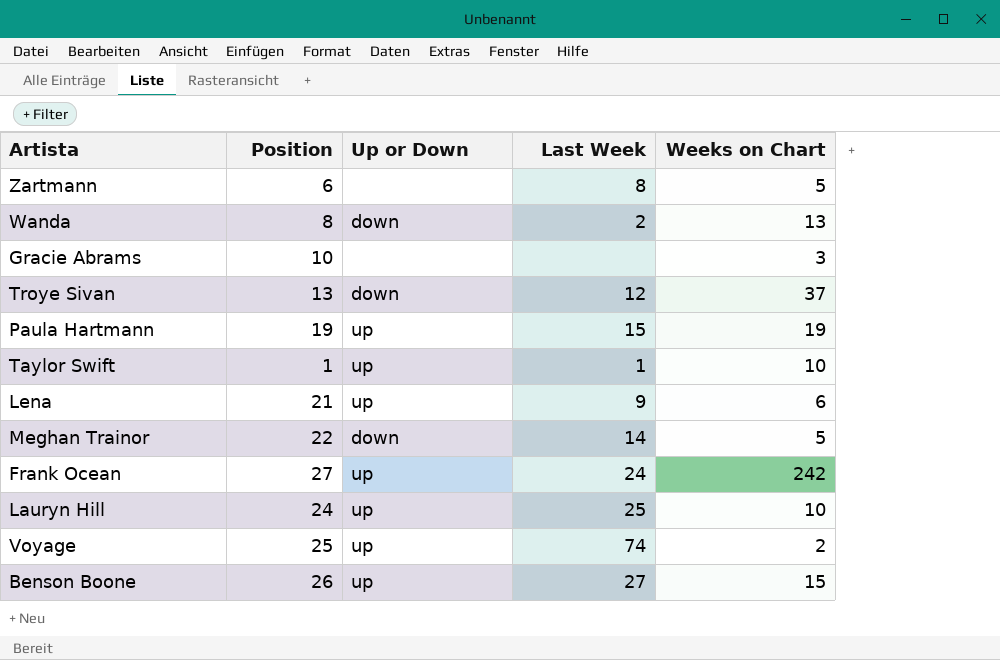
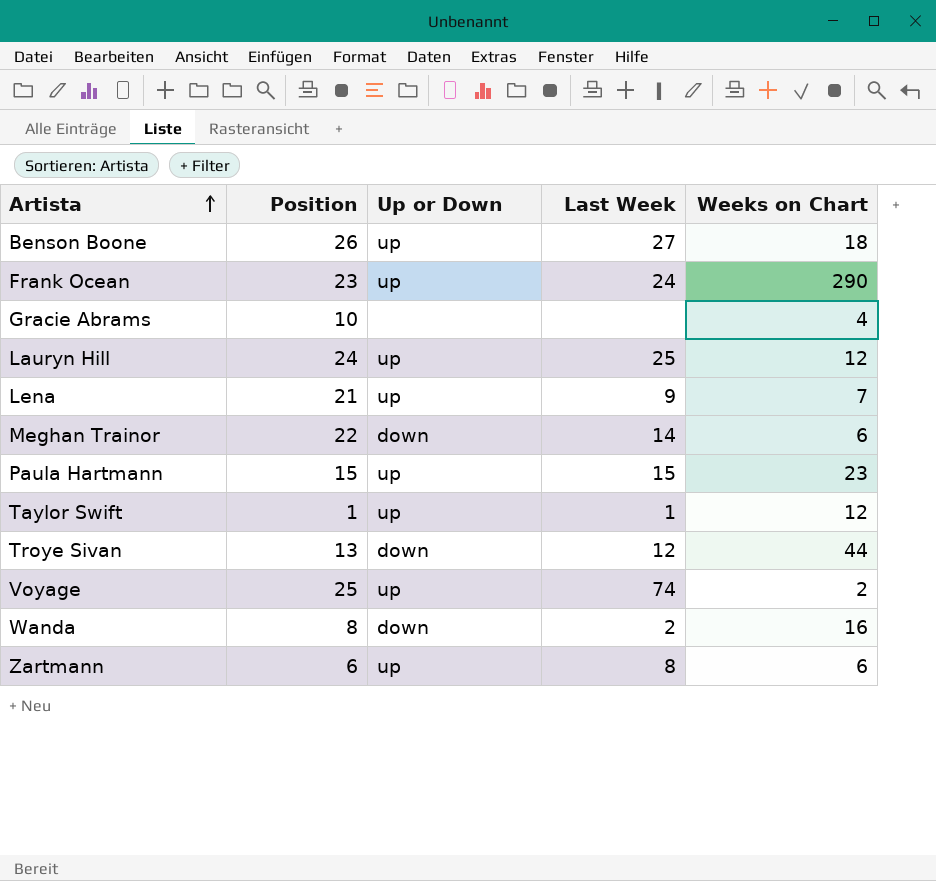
row order: none -> Artista ascending
Benson Boone | Weeks on Chart: 15 -> 18
Frank Ocean | Position: 27 -> 23
Frank Ocean | Weeks on Chart: 242 -> 290
Gracie Abrams | Weeks on Chart: 3 -> 4
Lauryn Hill | Weeks on Chart: 10 -> 12
Lena | Weeks on Chart: 6 -> 7
Meghan Trainor | Weeks on Chart: 5 -> 6
Paula Hartmann | Position: 19 -> 15
Paula Hartmann | Weeks on Chart: 19 -> 23
Taylor Swift | Weeks on Chart: 10 -> 12
Troye Sivan | Weeks on Chart: 37 -> 44
Wanda | Weeks on Chart: 13 -> 16
Zartmann | Up or Down: none -> up
Zartmann | Weeks on Chart: 5 -> 6

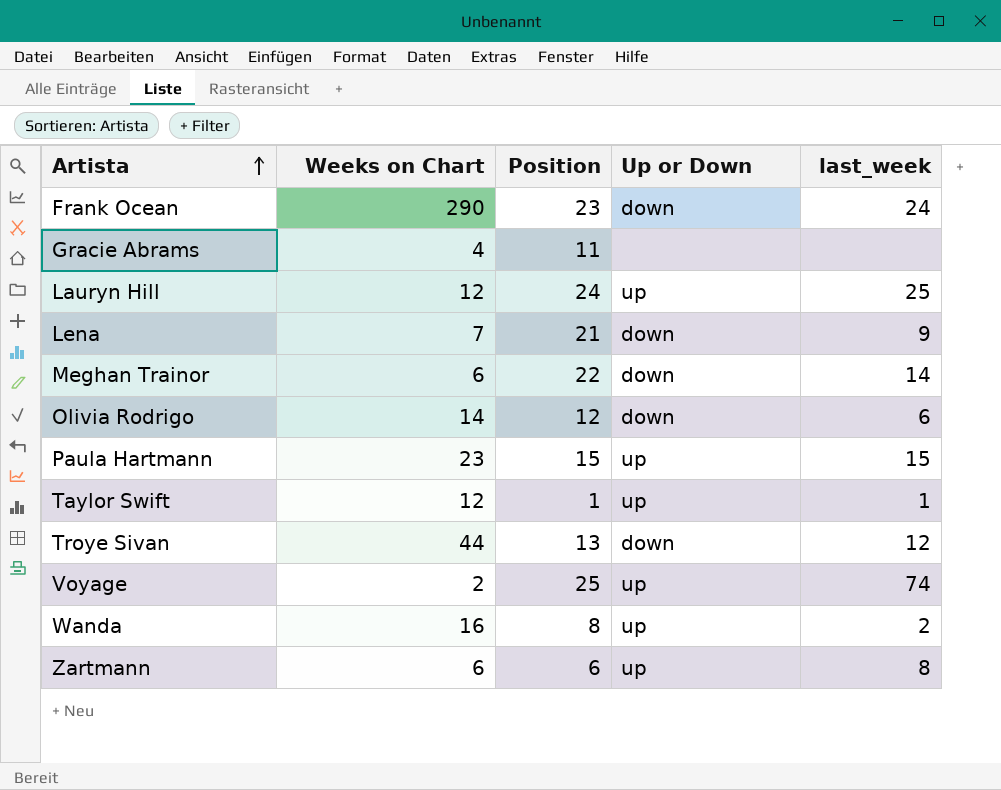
column Weeks on Chart | position: 5 -> 2
column name: Last Week -> last_week
row Benson Boone: 26 | up | 27 | 18 -> none
Frank Ocean | Up or Down: up -> down
Gracie Abrams | Position: 10 -> 11
Lena | Up or Down: up -> down
row Olivia Rodrigo: none -> 14 | 12 | down | 6
Wanda | Up or Down: down -> up

